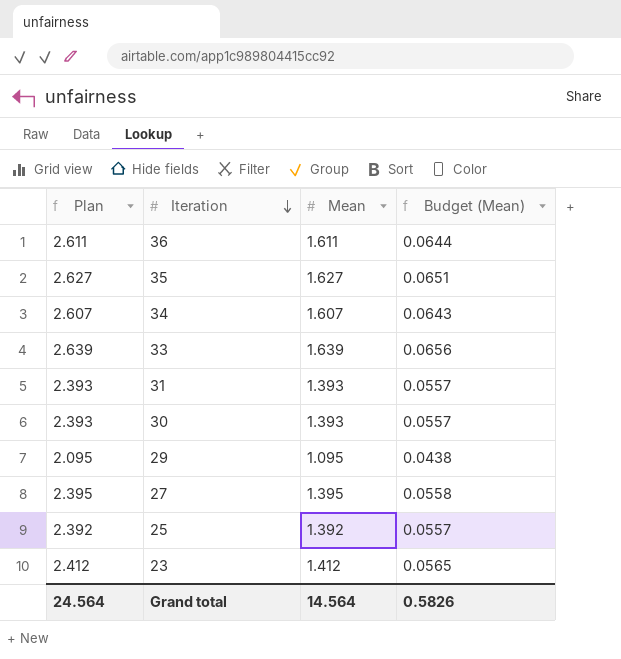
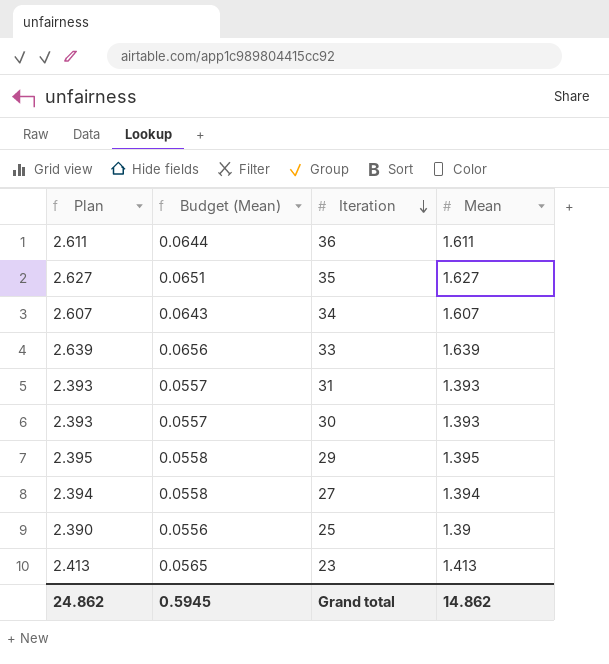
column Budget (Mean) | position: 4 -> 2
29 | Plan: 2.095 -> 2.395
29 | Budget (Mean): 0.0438 -> 0.0558
29 | Mean: 1.095 -> 1.395
27 | Plan: 2.395 -> 2.394
27 | Mean: 1.395 -> 1.394
25 | Plan: 2.392 -> 2.390
25 | Budget (Mean): 0.0557 -> 0.0556
25 | Mean: 1.392 -> 1.39
23 | Plan: 2.412 -> 2.413
23 | Mean: 1.412 -> 1.413
Grand total | Plan: 24.564 -> 24.862
Grand total | Budget (Mean): 0.5826 -> 0.5945
Grand total | Mean: 14.564 -> 14.862

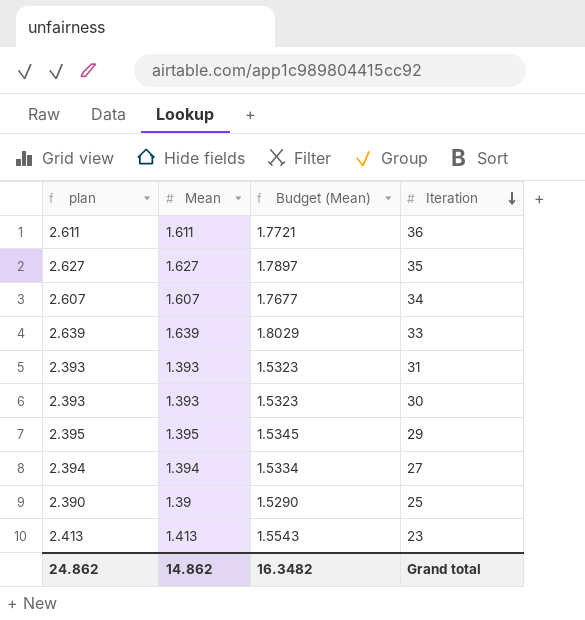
column name: Plan -> plan
column Mean | position: 4 -> 2
column Budget (Mean) | formula: [Mean] * 0.04 -> [Mean] * 1.1
Grand total | Budget (Mean): 0.5945 -> 16.3482

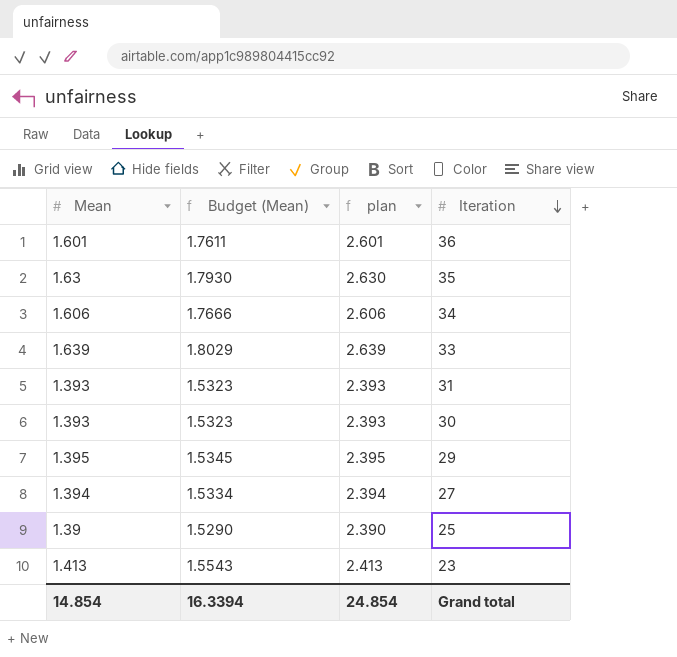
column plan | position: 1 -> 3
36 | Mean: 1.611 -> 1.601
36 | Budget (Mean): 1.7721 -> 1.7611
36 | plan: 2.611 -> 2.601
35 | Mean: 1.627 -> 1.63
35 | Budget (Mean): 1.7897 -> 1.7930
35 | plan: 2.627 -> 2.630
34 | Mean: 1.607 -> 1.606
34 | Budget (Mean): 1.7677 -> 1.7666
34 | plan: 2.607 -> 2.606
Grand total | Mean: 14.862 -> 14.854
Grand total | Budget (Mean): 16.3482 -> 16.3394
Grand total | plan: 24.862 -> 24.854

